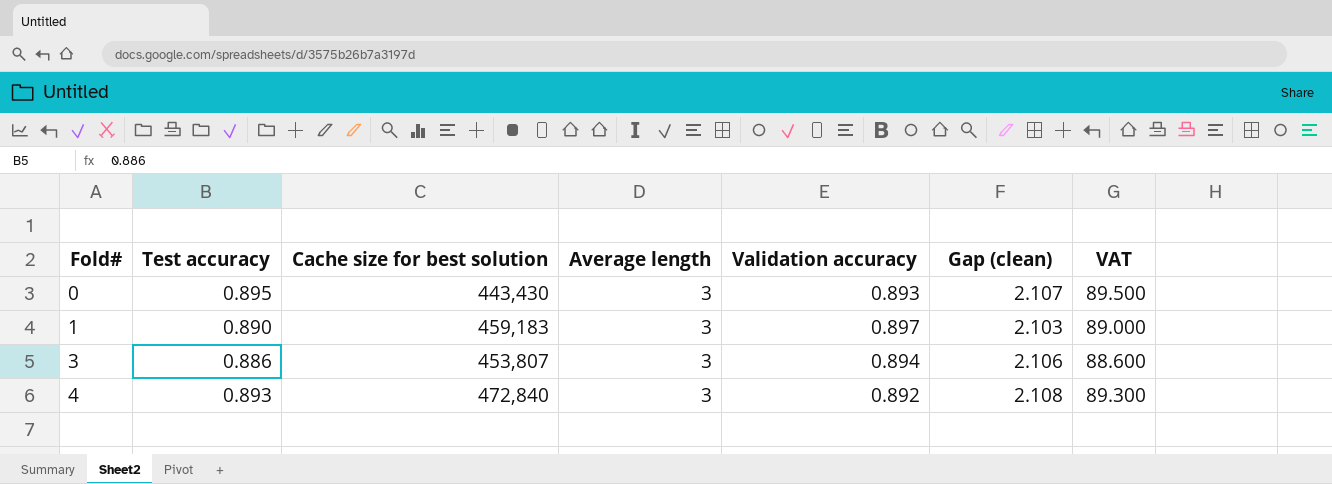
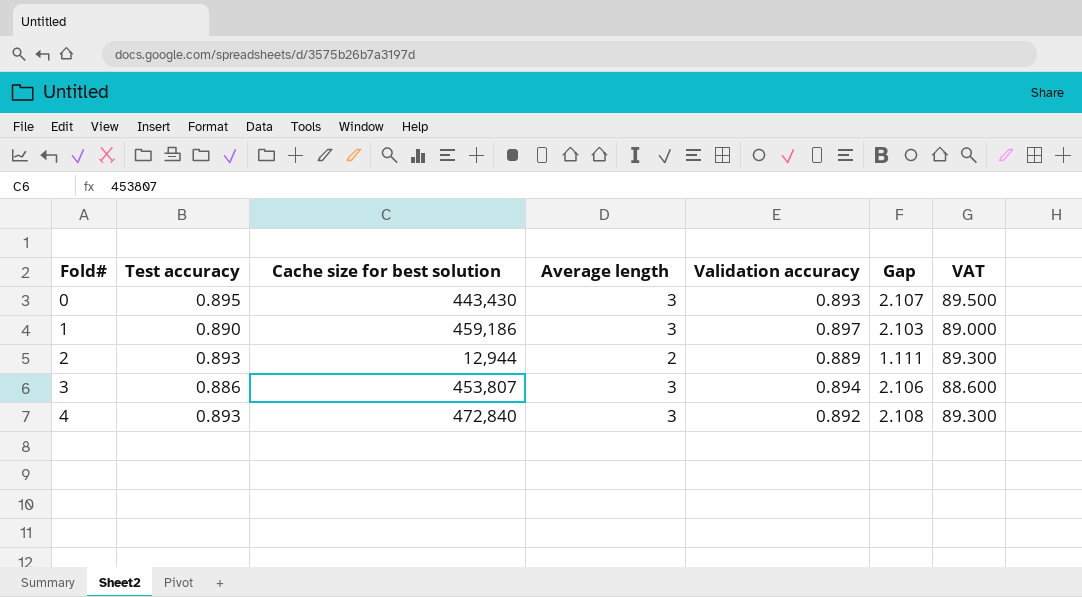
column name: Gap (clean) -> Gap
1 | Cache size for best solution: 459,183 -> 459,186
row 2: none -> 0.893 | 12,944 | 2 | 0.889 | 1.111 | 89.300

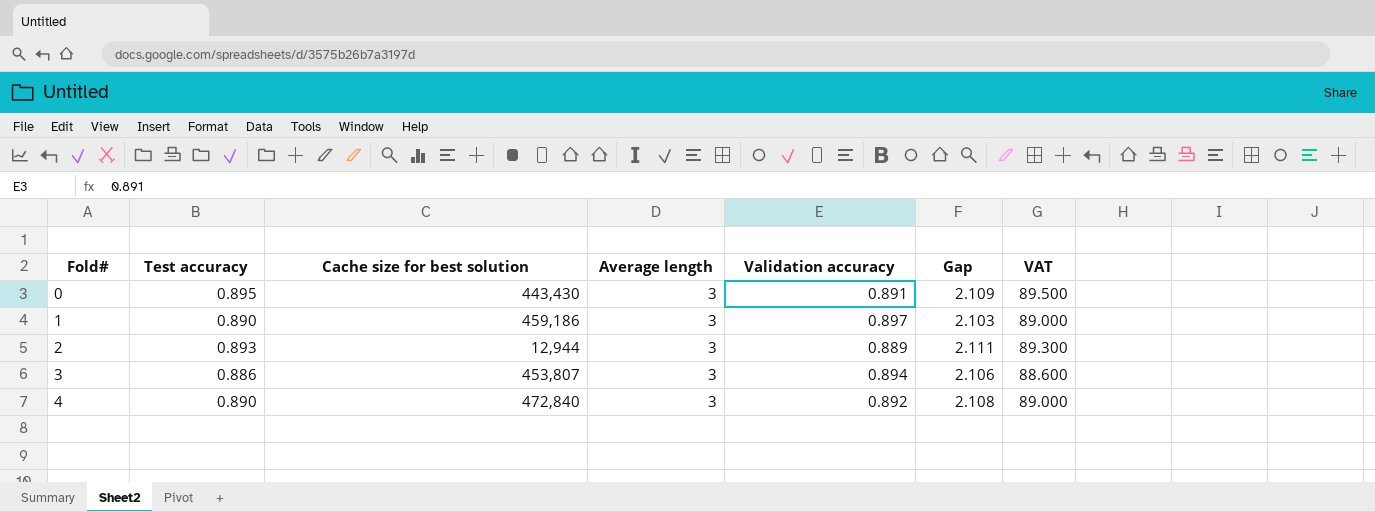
0 | Validation accuracy: 0.893 -> 0.891
0 | Gap: 2.107 -> 2.109
2 | Average length: 2 -> 3
2 | Gap: 1.111 -> 2.111
4 | Test accuracy: 0.893 -> 0.890
4 | VAT: 89.300 -> 89.000

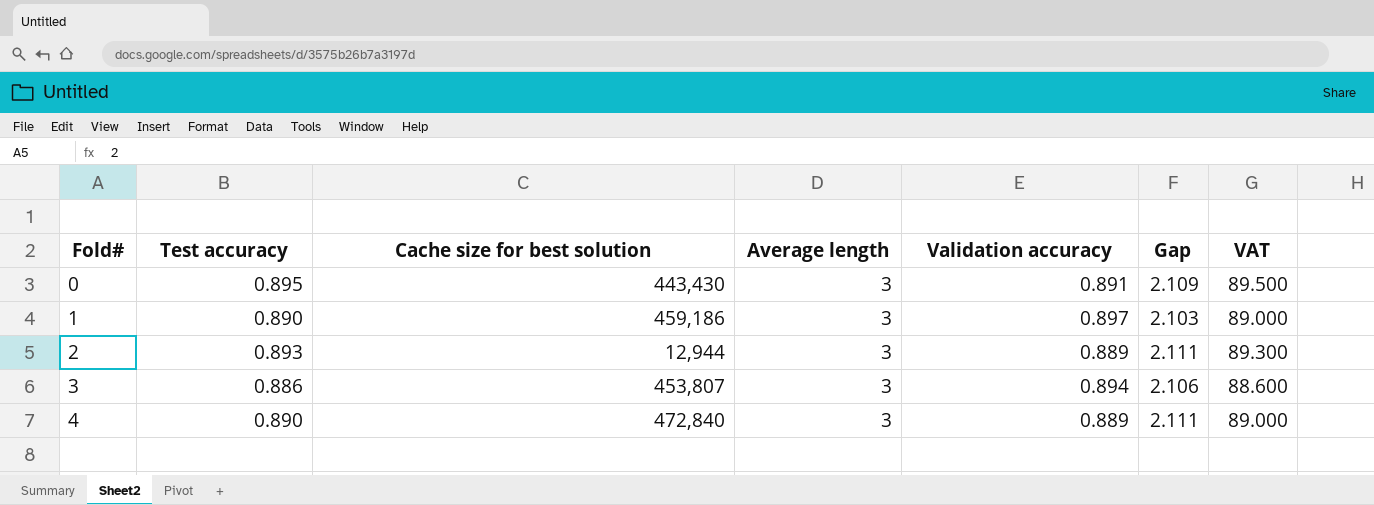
4 | Validation accuracy: 0.892 -> 0.889
4 | Gap: 2.108 -> 2.111

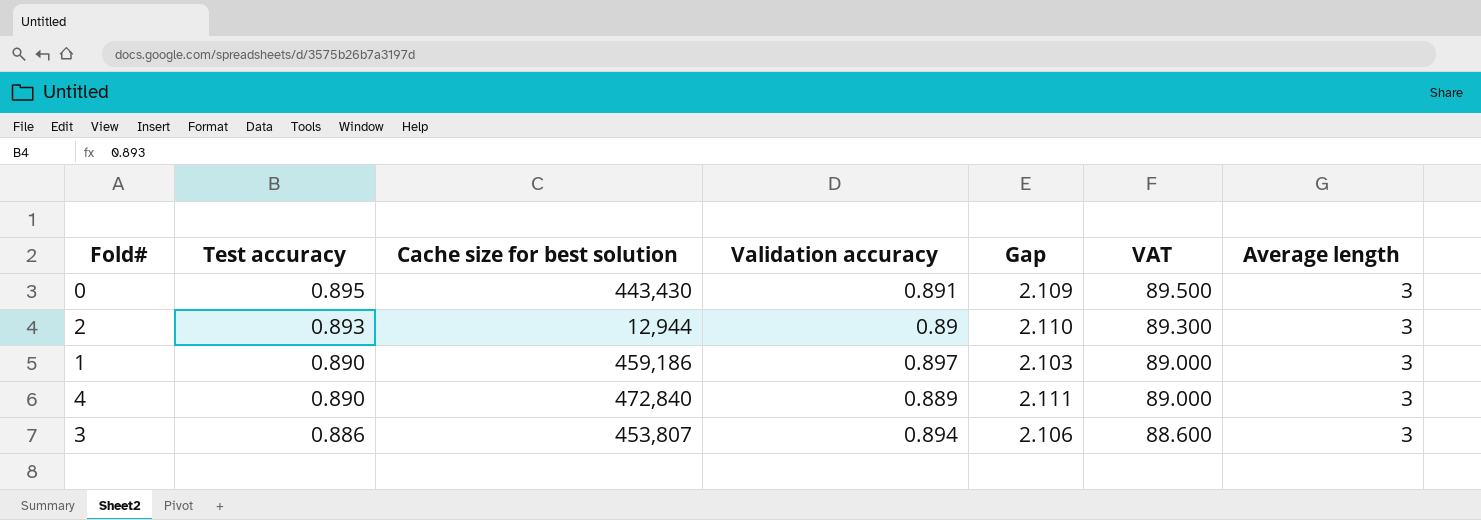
row order: Fold# ascending -> Test accuracy descending
column Average length | position: 4 -> 7
2 | Validation accuracy: 0.889 -> 0.89
2 | Gap: 2.111 -> 2.110

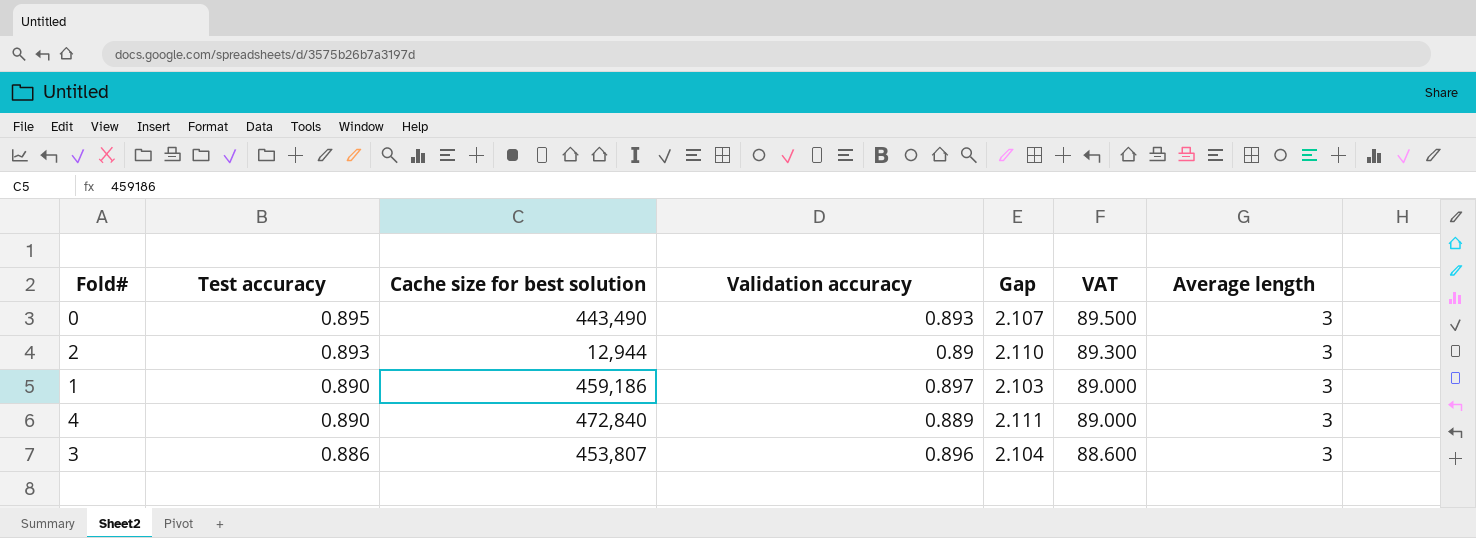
0 | Cache size for best solution: 443,430 -> 443,490
0 | Validation accuracy: 0.891 -> 0.893
0 | Gap: 2.109 -> 2.107
3 | Validation accuracy: 0.894 -> 0.896
3 | Gap: 2.106 -> 2.104

